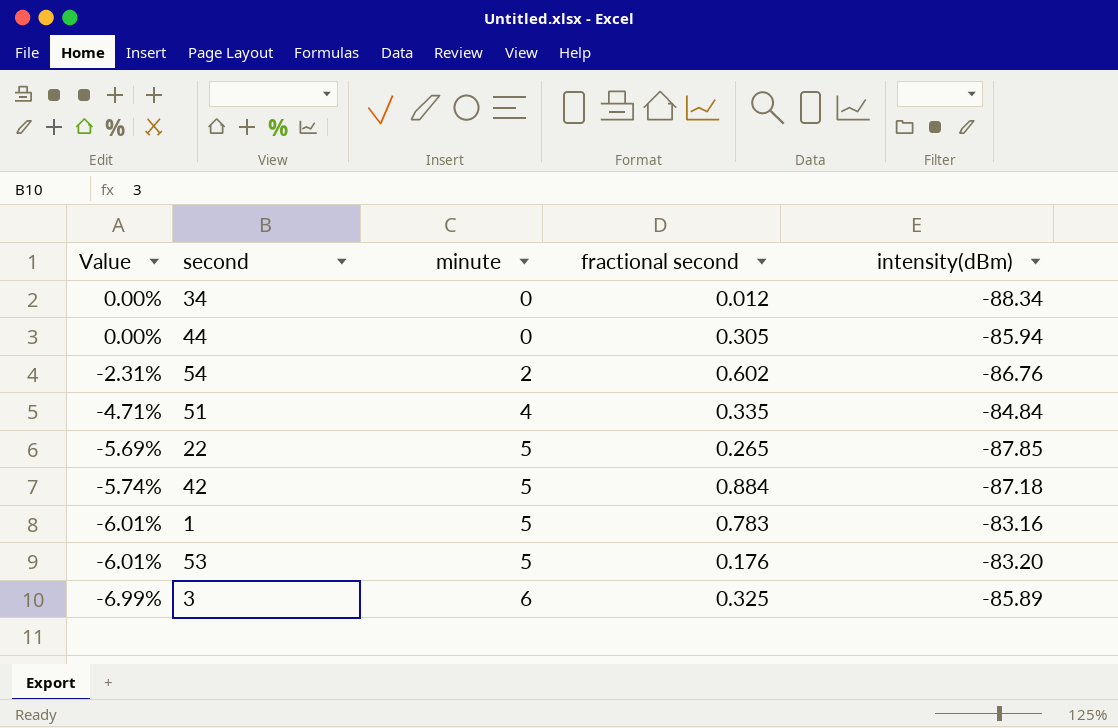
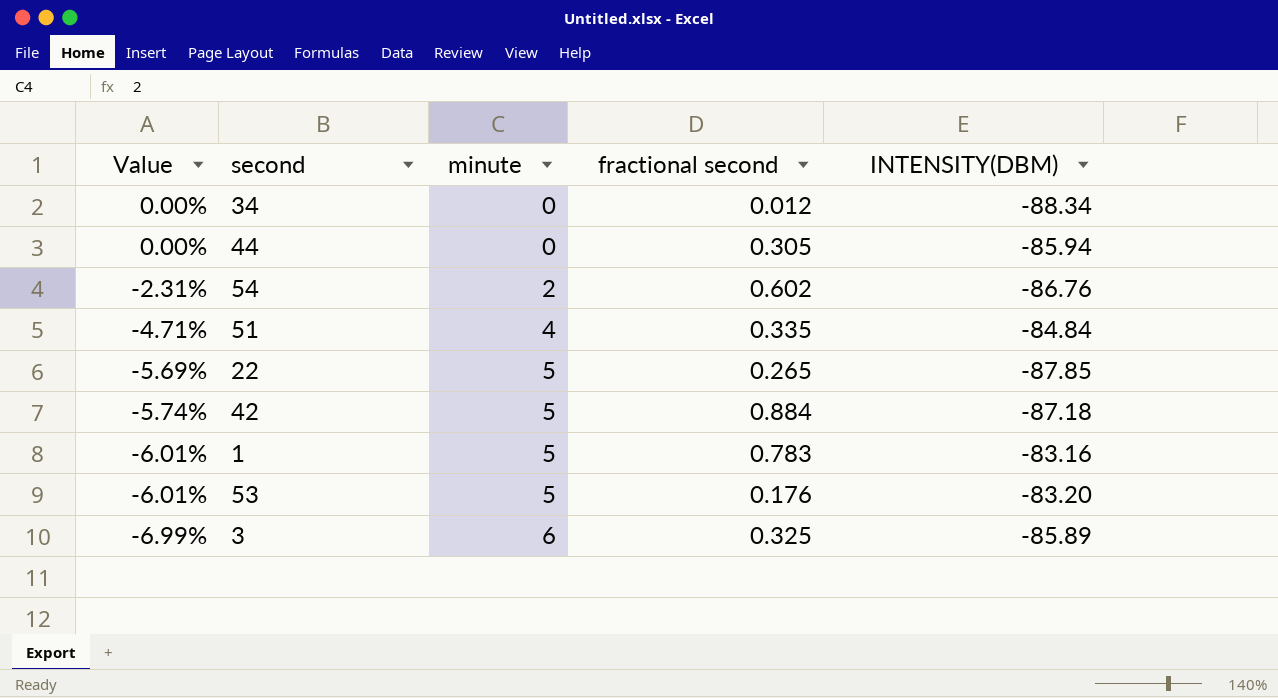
column name: intensity(dBm) -> INTENSITY(DBM)

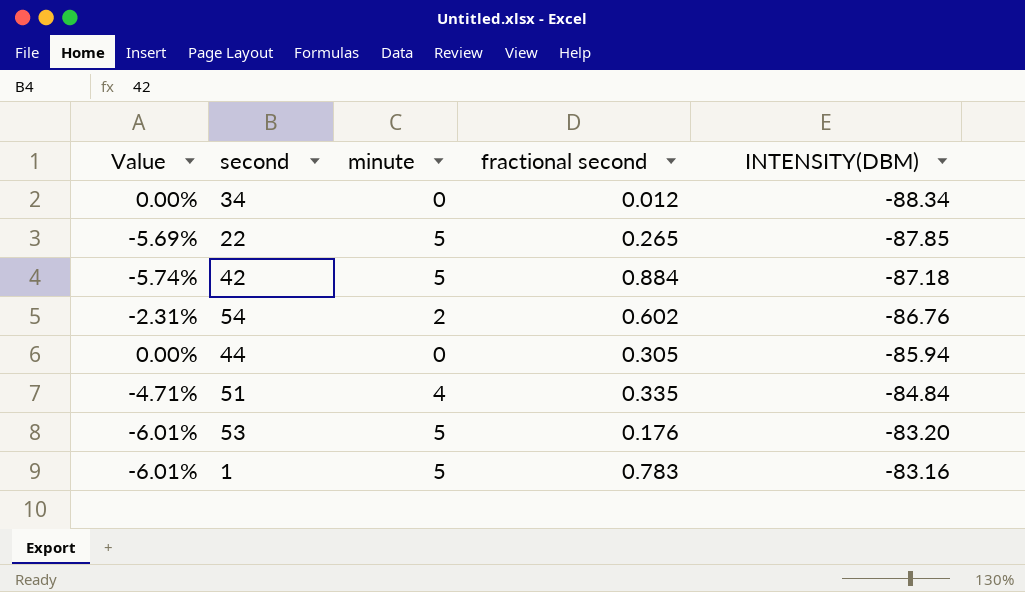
row order: Value descending -> INTENSITY(DBM) ascending
row 3: -6.99% | 6 | 0.325 | -85.89 -> none

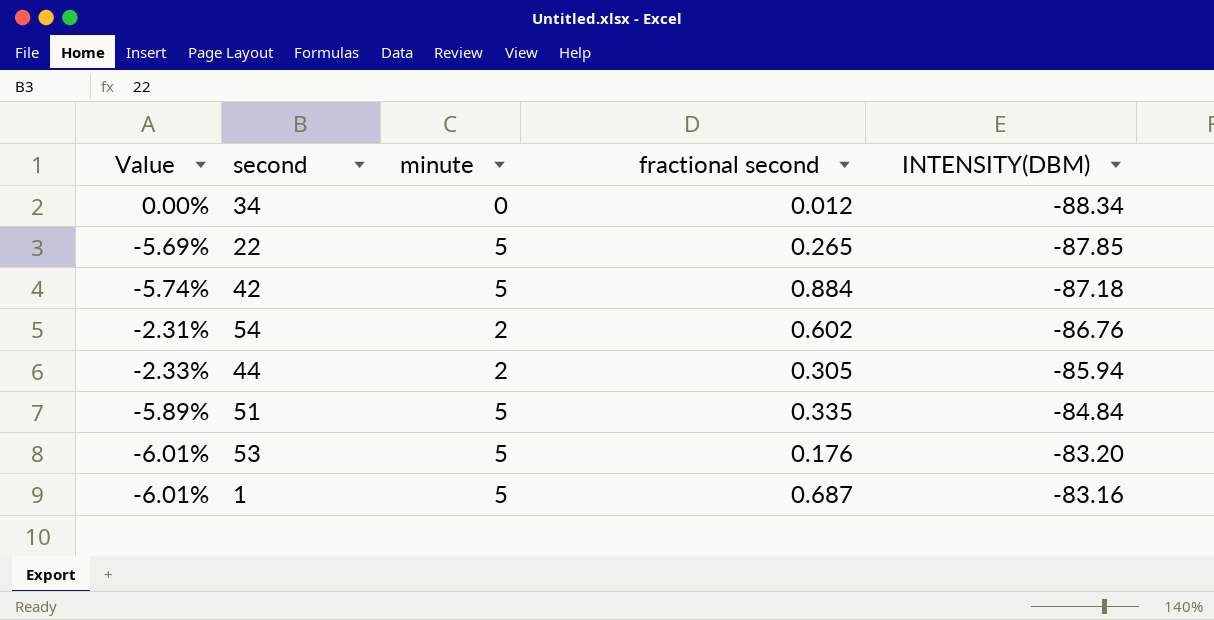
44 | Value: 0.00% -> -2.33%
44 | minute: 0 -> 2
51 | Value: -4.71% -> -5.89%
51 | minute: 4 -> 5
1 | fractional second: 0.783 -> 0.687

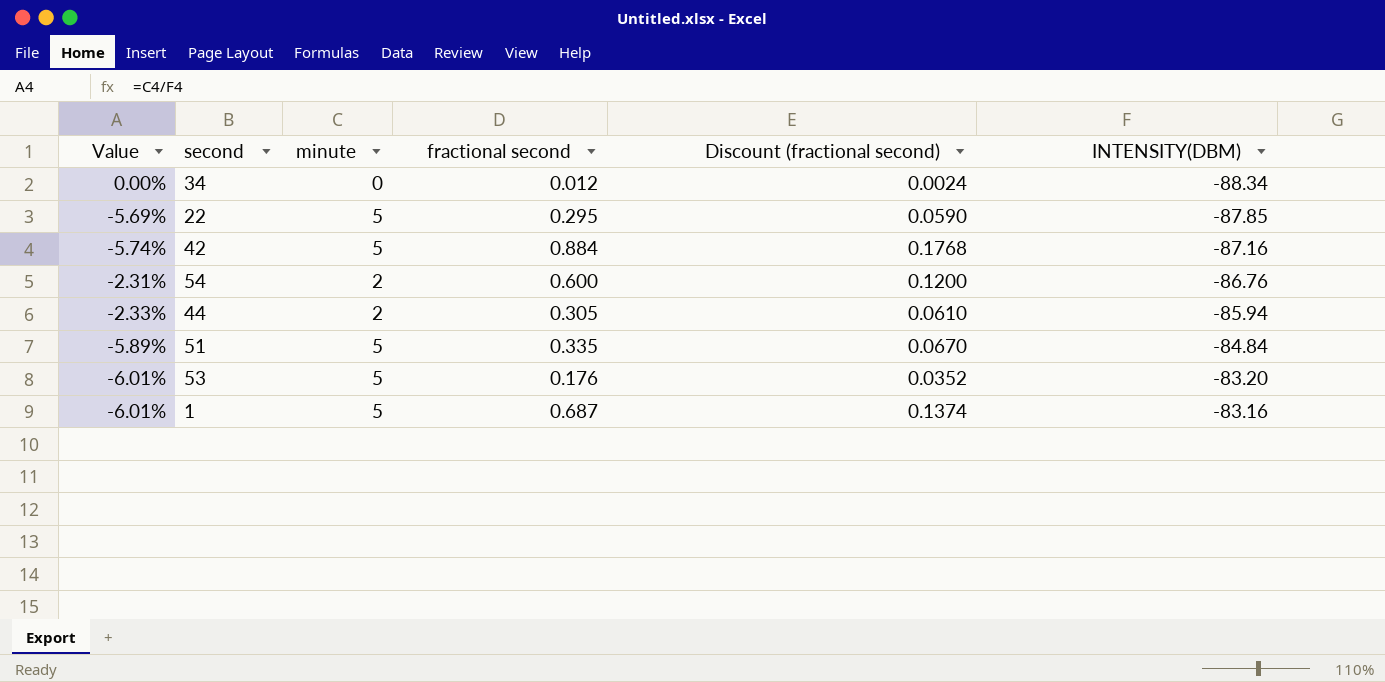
column Discount (fractional second) | formula: none -> [fractional second] * 0.2
22 | fractional second: 0.265 -> 0.295
42 | INTENSITY(DBM): -87.18 -> -87.16
54 | fractional second: 0.602 -> 0.600

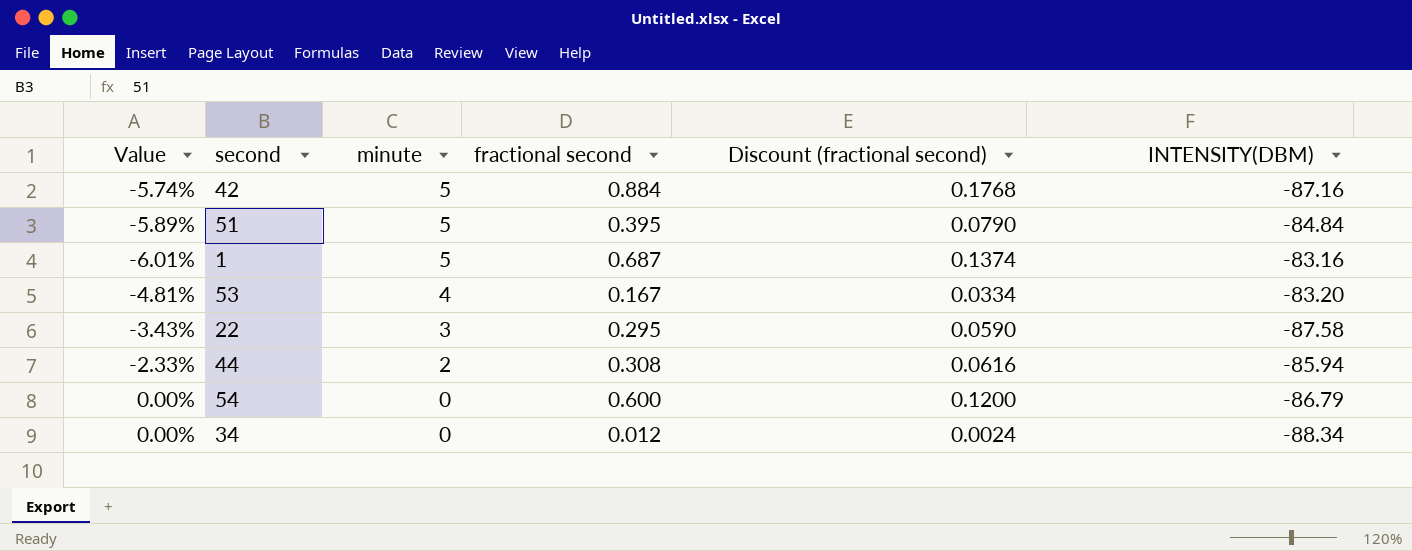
row order: INTENSITY(DBM) ascending -> minute descending
51 | fractional second: 0.335 -> 0.395
51 | Discount (fractional second): 0.0670 -> 0.0790
53 | Value: -6.01% -> -4.81%
53 | minute: 5 -> 4
53 | fractional second: 0.176 -> 0.167
53 | Discount (fractional second): 0.0352 -> 0.0334
22 | Value: -5.69% -> -3.43%
22 | minute: 5 -> 3
22 | INTENSITY(DBM): -87.85 -> -87.58
44 | fractional second: 0.305 -> 0.308
44 | Discount (fractional second): 0.0610 -> 0.0616
54 | Value: -2.31% -> 0.00%
54 | minute: 2 -> 0
54 | INTENSITY(DBM): -86.76 -> -86.79

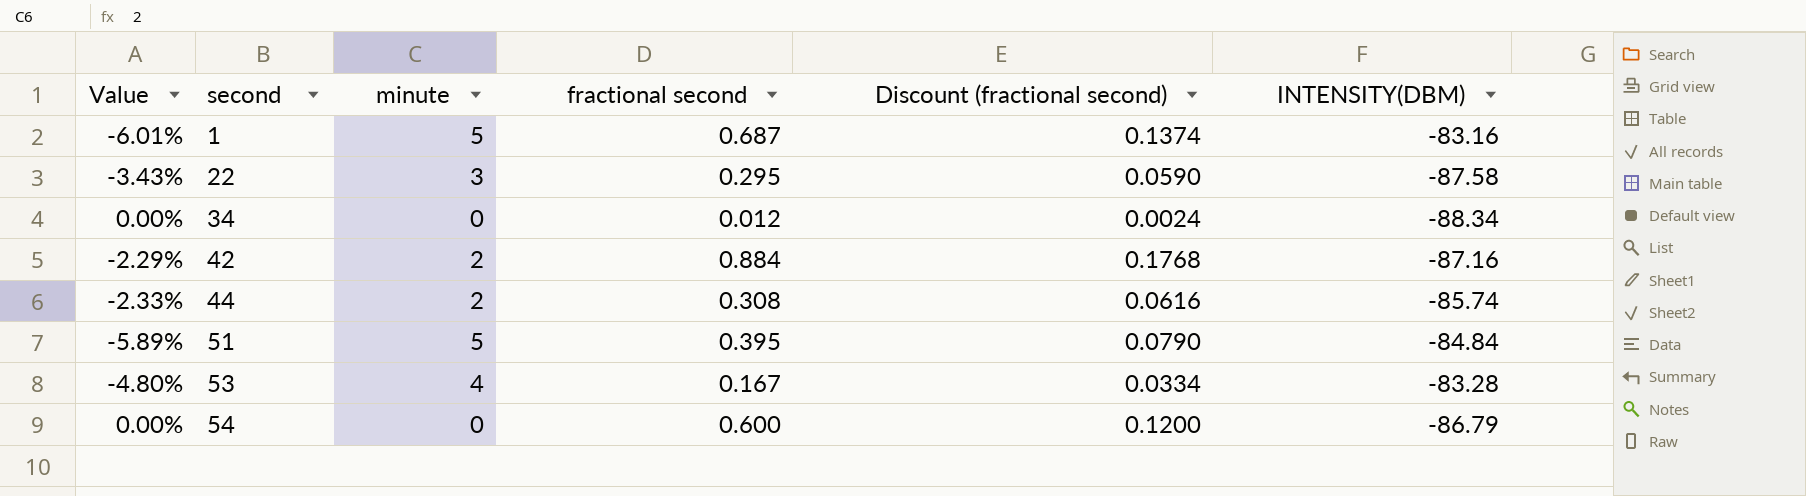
row order: minute descending -> second ascending
42 | Value: -5.74% -> -2.29%
42 | minute: 5 -> 2
44 | INTENSITY(DBM): -85.94 -> -85.74
53 | Value: -4.81% -> -4.80%
53 | INTENSITY(DBM): -83.20 -> -83.28

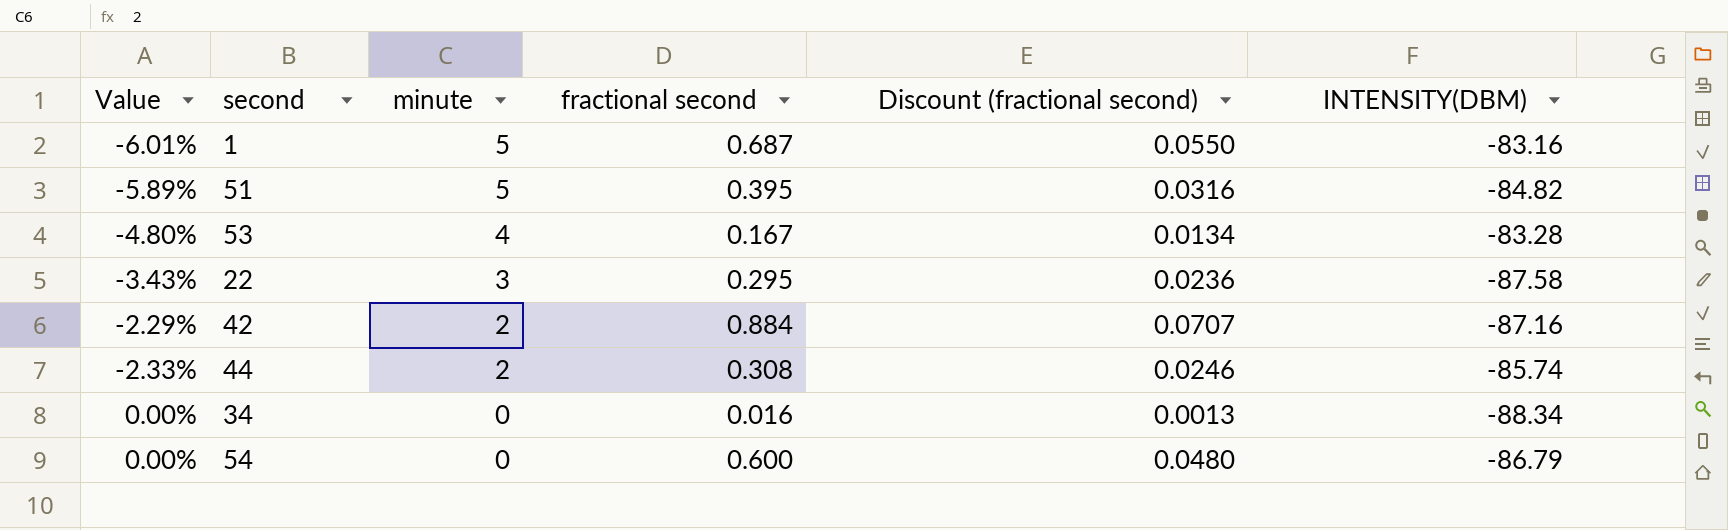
row order: second ascending -> minute descending
column Discount (fractional second) | formula: [fractional second] * 0.2 -> [fractional second] * 0.08
51 | INTENSITY(DBM): -84.84 -> -84.82
34 | fractional second: 0.012 -> 0.016

